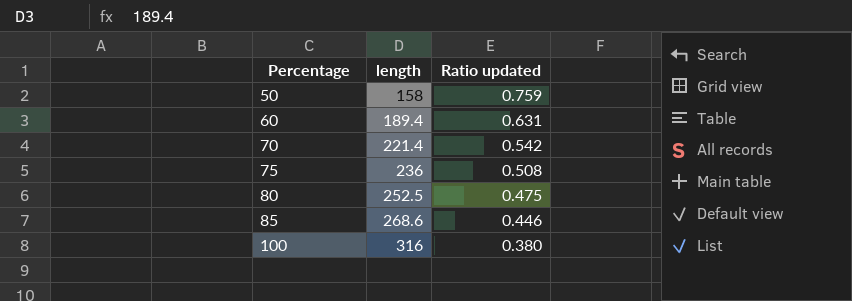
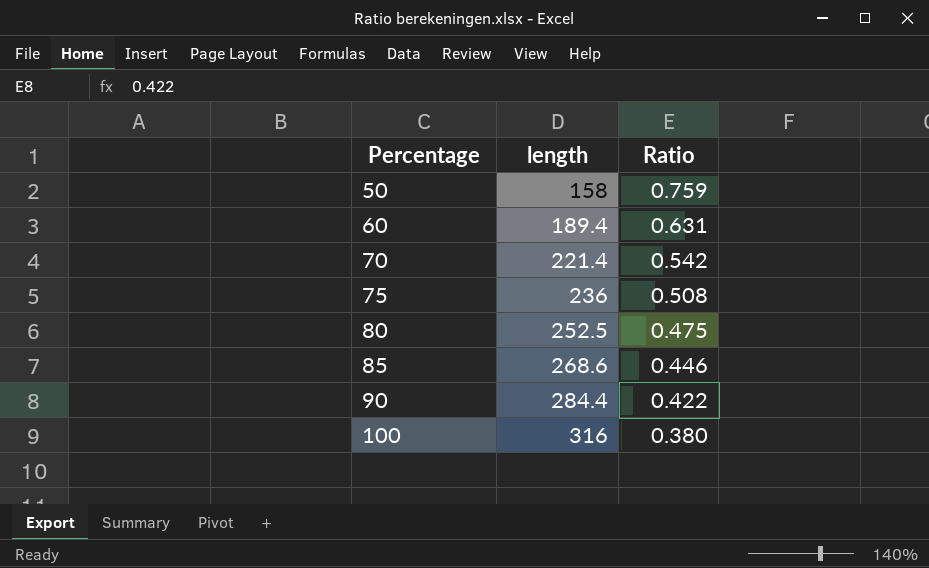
column name: Ratio updated -> Ratio
row 90: none -> 284.4 | 0.422

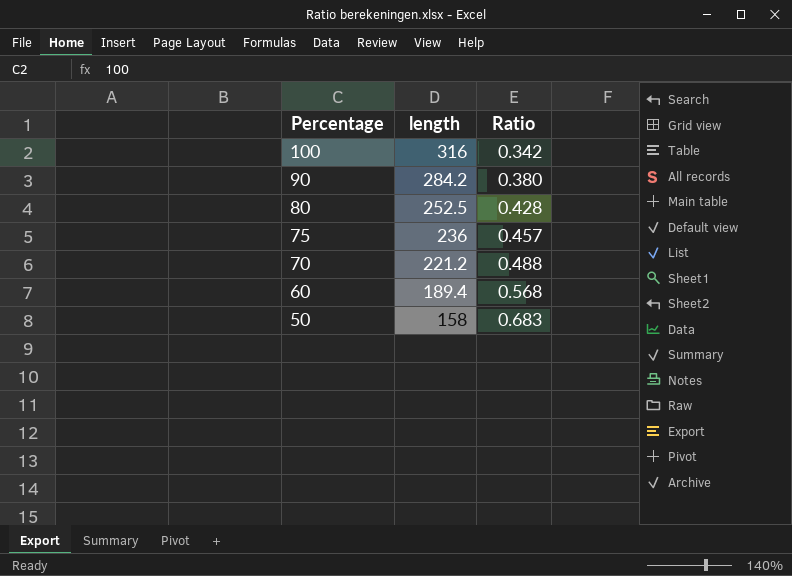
row order: Percentage ascending -> Percentage descending
row 85: 268.6 | 0.446 -> none
100 | Ratio: 0.380 -> 0.342
90 | length: 284.4 -> 284.2
90 | Ratio: 0.422 -> 0.380
80 | Ratio: 0.475 -> 0.428
75 | Ratio: 0.508 -> 0.457
70 | length: 221.4 -> 221.2
70 | Ratio: 0.542 -> 0.488
60 | Ratio: 0.631 -> 0.568
50 | Ratio: 0.759 -> 0.683

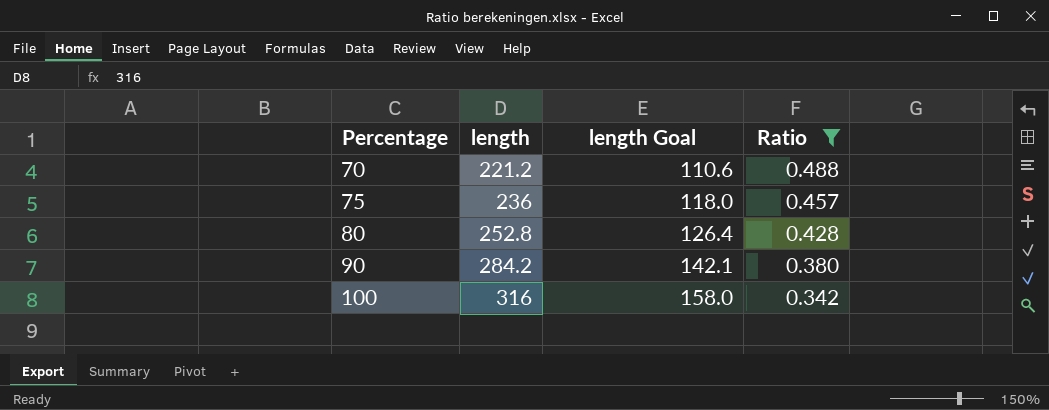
filter: none -> Ratio <= 0.488
row order: Percentage descending -> Percentage ascending
column length Goal | formula: none -> [length] * 0.5
80 | length: 252.5 -> 252.8

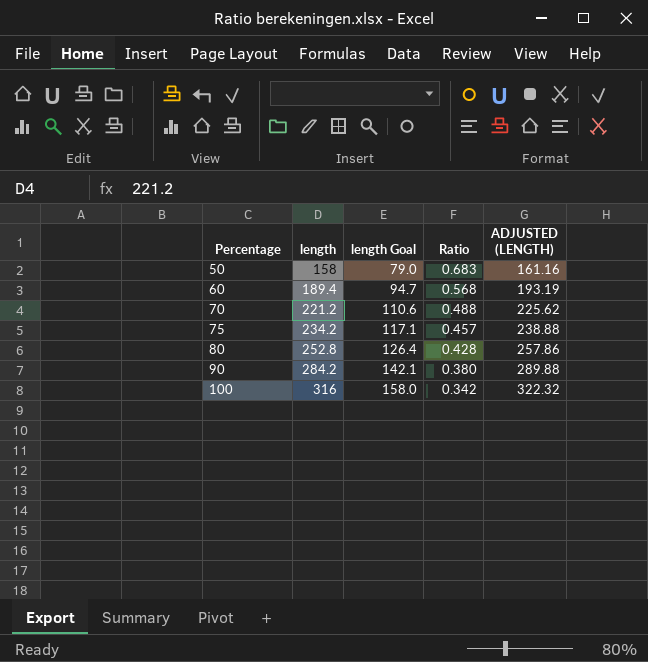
filter: Ratio <= 0.488 -> none
column ADJUSTED (LENGTH) | formula: none -> [length] * 1.02
75 | length: 236 -> 234.2
75 | length Goal: 118.0 -> 117.1

